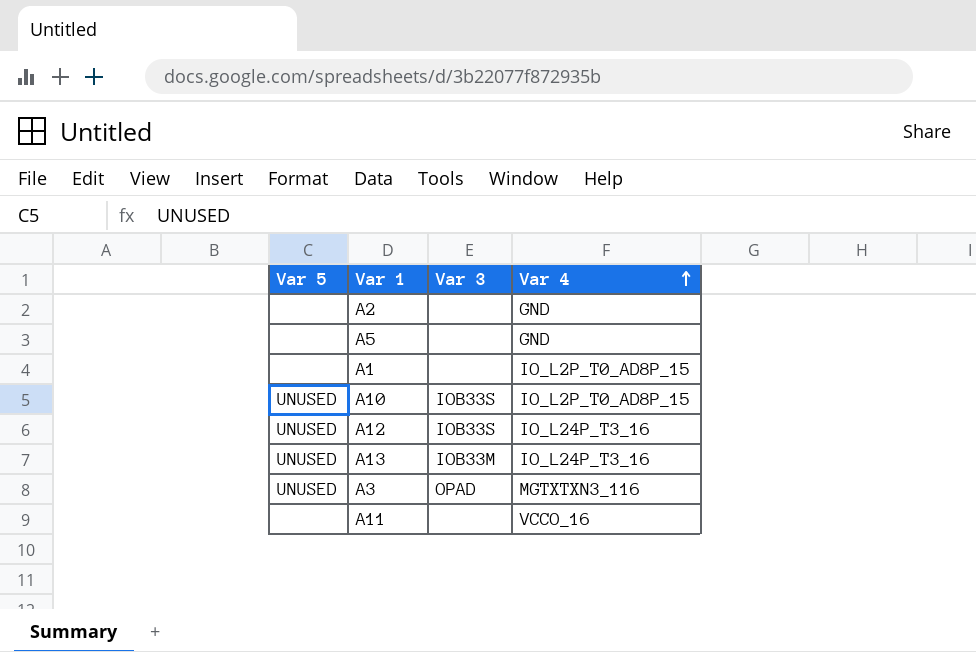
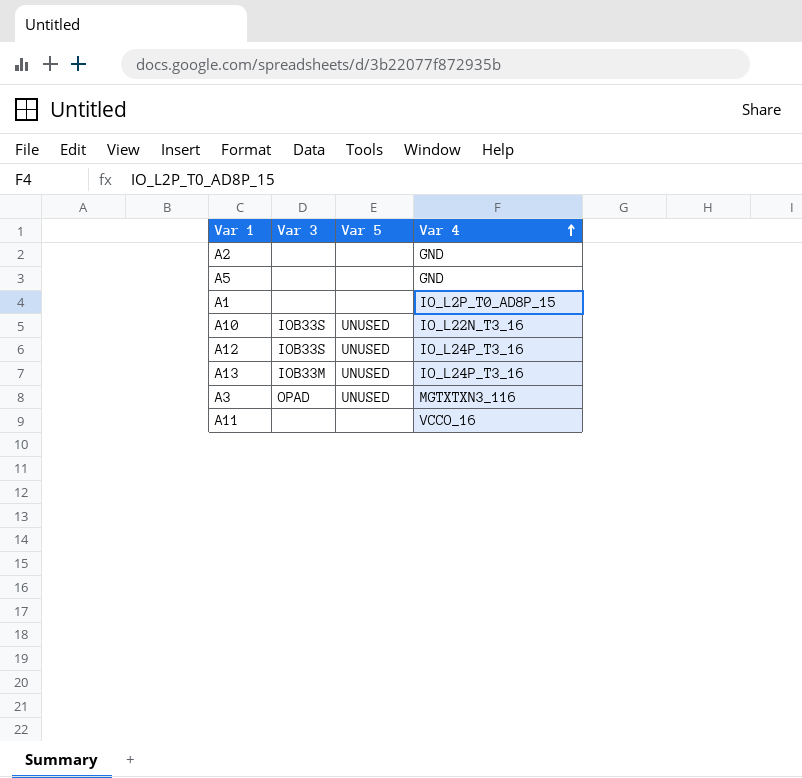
column Var 5 | position: 1 -> 3
A10 | Var 4: IO_L2P_T0_AD8P_15 -> IO_L22N_T3_16

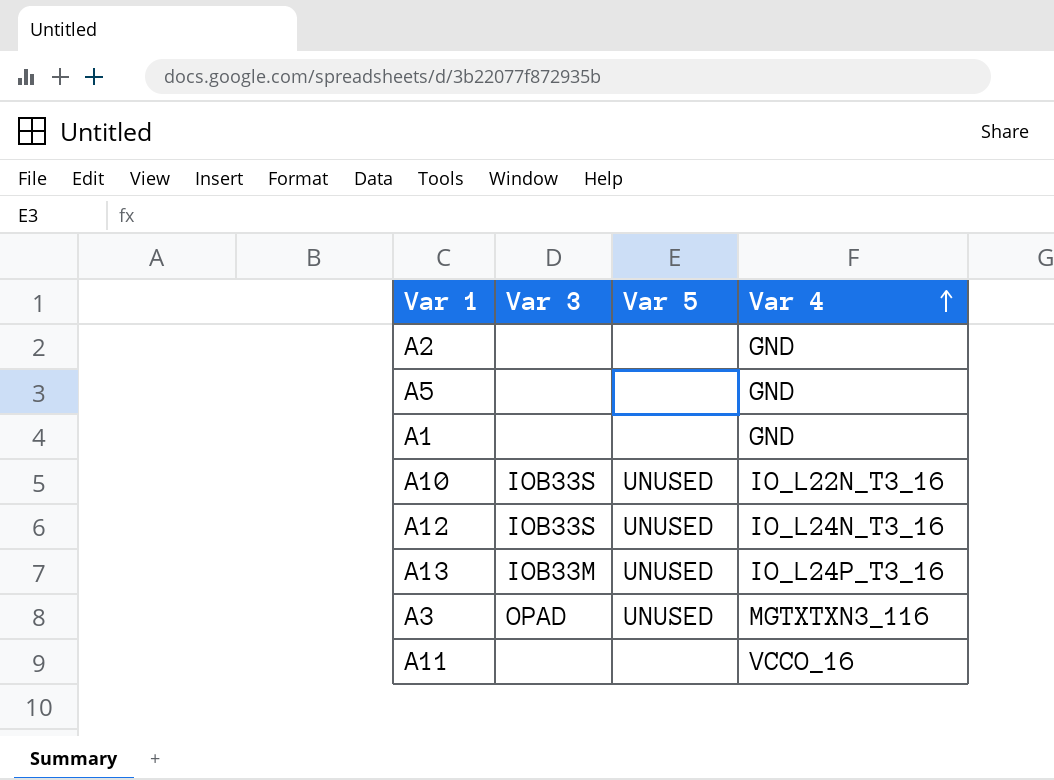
A1 | Var 4: IO_L2P_T0_AD8P_15 -> GND
A12 | Var 4: IO_L24P_T3_16 -> IO_L24N_T3_16

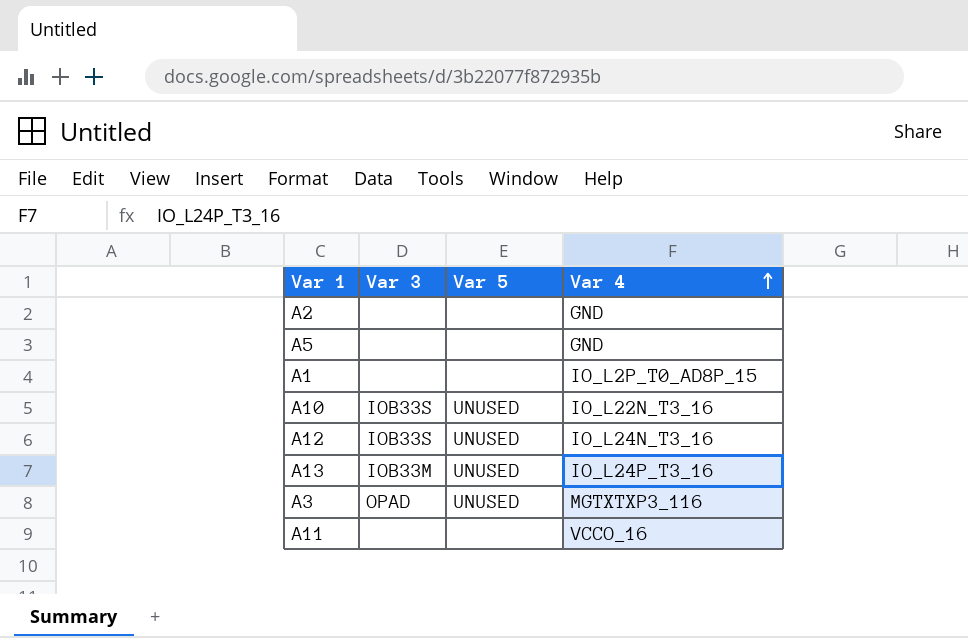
A1 | Var 4: GND -> IO_L2P_T0_AD8P_15
A3 | Var 4: MGTXTXN3_116 -> MGTXTXP3_116

